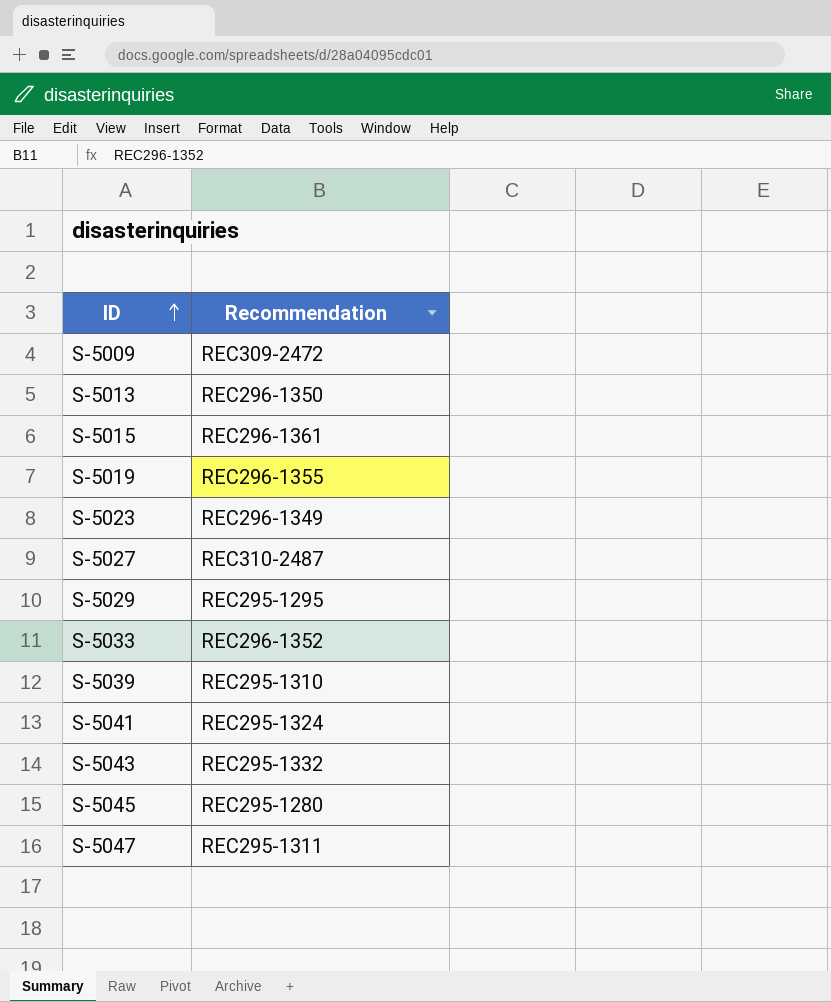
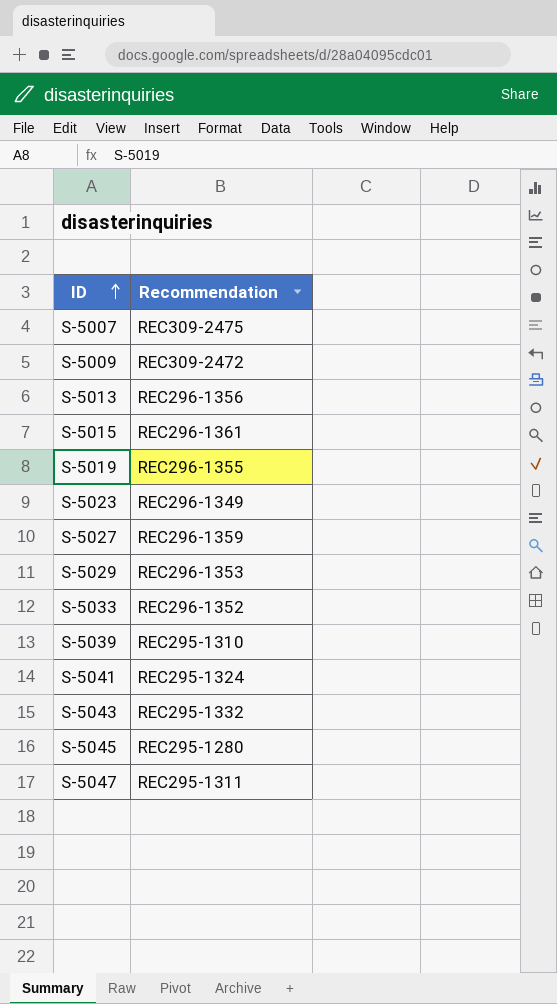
row S-5007: none -> REC309-2475
S-5013 | Recommendation: REC296-1350 -> REC296-1356
S-5027 | Recommendation: REC310-2487 -> REC296-1359
S-5029 | Recommendation: REC295-1295 -> REC296-1353

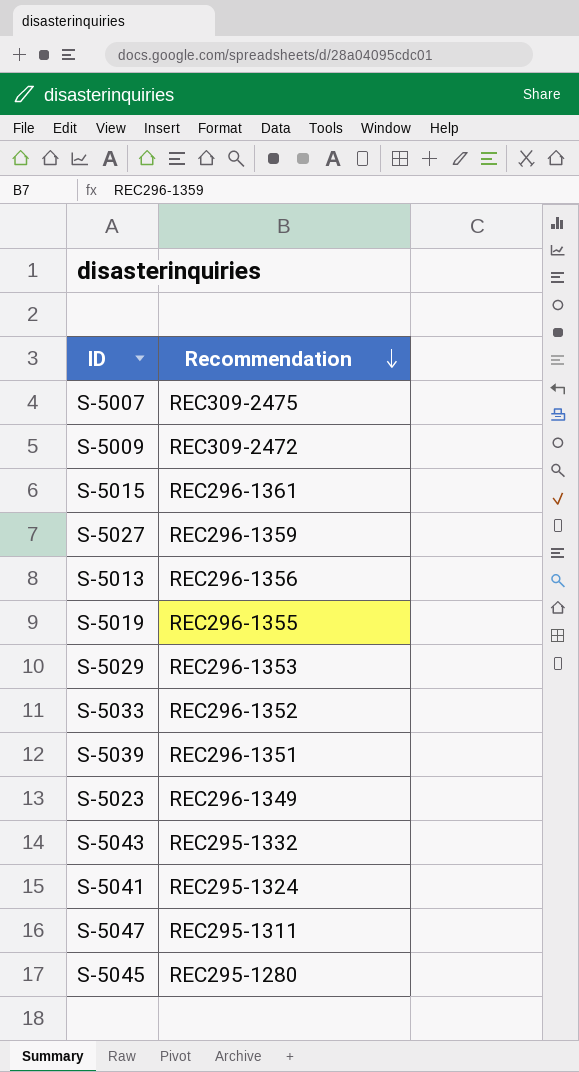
row order: ID ascending -> Recommendation descending
S-5039 | Recommendation: REC295-1310 -> REC296-1351

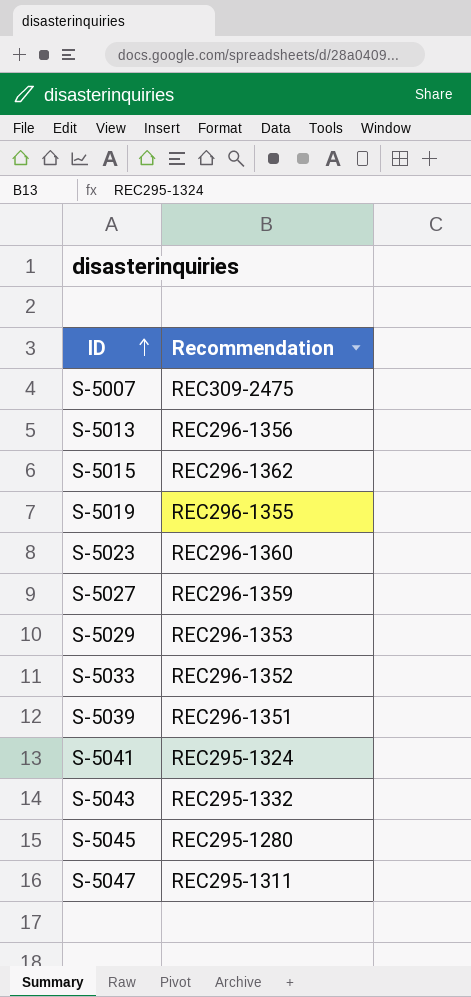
row order: Recommendation descending -> ID ascending
row S-5009: REC309-2472 -> none
S-5015 | Recommendation: REC296-1361 -> REC296-1362
S-5023 | Recommendation: REC296-1349 -> REC296-1360

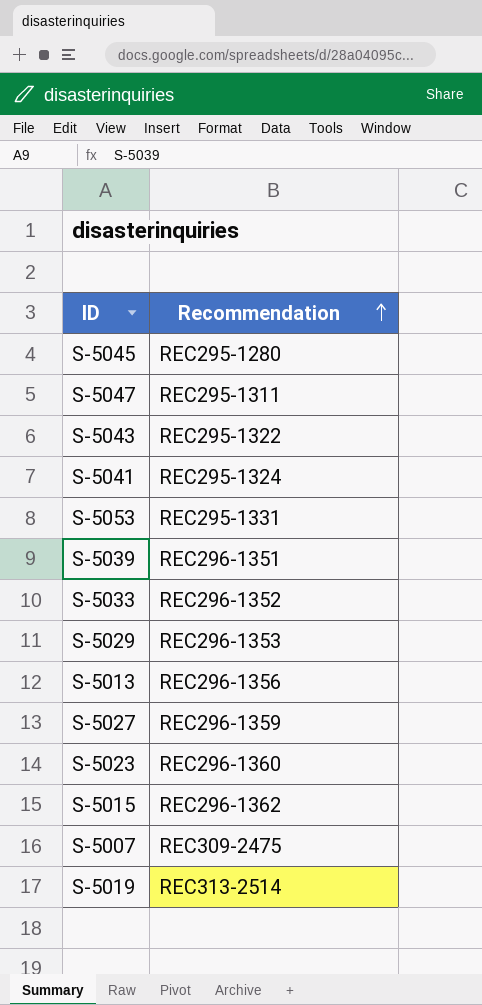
row order: ID ascending -> Recommendation ascending
S-5043 | Recommendation: REC295-1332 -> REC295-1322
row S-5053: none -> REC295-1331
S-5019 | Recommendation: REC296-1355 -> REC313-2514

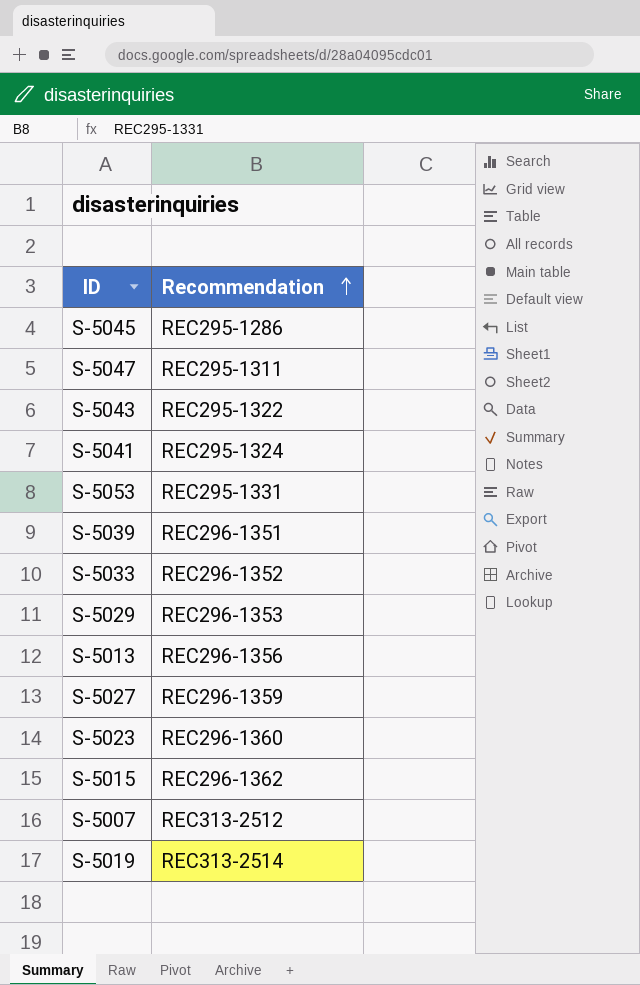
S-5045 | Recommendation: REC295-1280 -> REC295-1286
S-5007 | Recommendation: REC309-2475 -> REC313-2512

